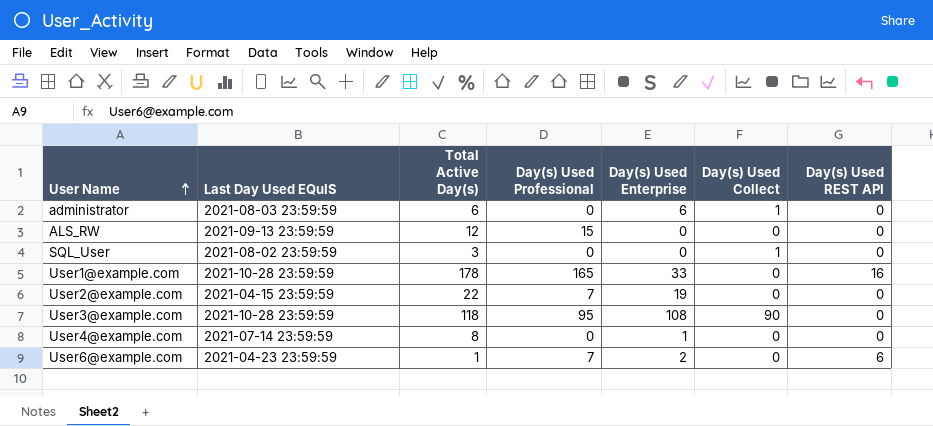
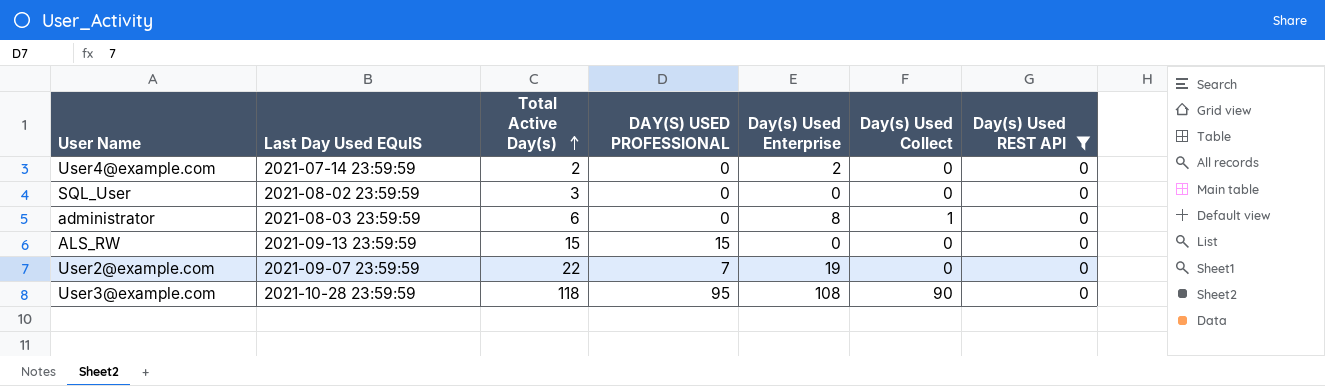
filter: none -> Day(s) Used REST API = 0
row order: User Name ascending -> Total Active Day(s) ascending
column name: Day(s) Used Professional -> DAY(S) USED PROFESSIONAL
User4@example.com | Total Active Day(s): 8 -> 2
User4@example.com | Day(s) Used Enterprise: 1 -> 2
SQL_User | Day(s) Used Collect: 1 -> 0
administrator | Day(s) Used Enterprise: 6 -> 8
ALS_RW | Total Active Day(s): 12 -> 15
User2@example.com | Last Day Used EQuIS: 2021-04-15 23:59:59 -> 2021-09-07 23:59:59

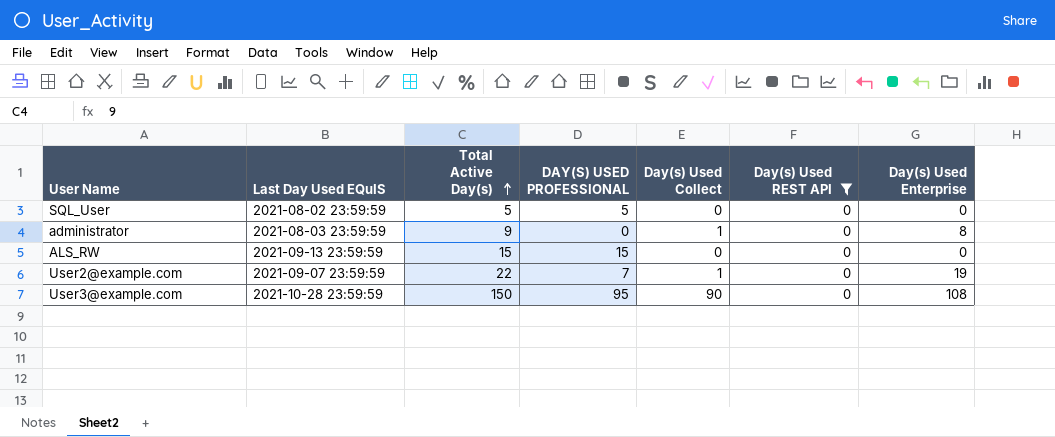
column Day(s) Used Enterprise | position: 5 -> 7
row User4@example.com: 2021-07-14 23:59:59 | 2 | 0 | 2 | 0 | 0 -> none
SQL_User | Total Active Day(s): 3 -> 5
SQL_User | DAY(S) USED PROFESSIONAL: 0 -> 5
administrator | Total Active Day(s): 6 -> 9
User2@example.com | Day(s) Used Collect: 0 -> 1
User3@example.com | Total Active Day(s): 118 -> 150

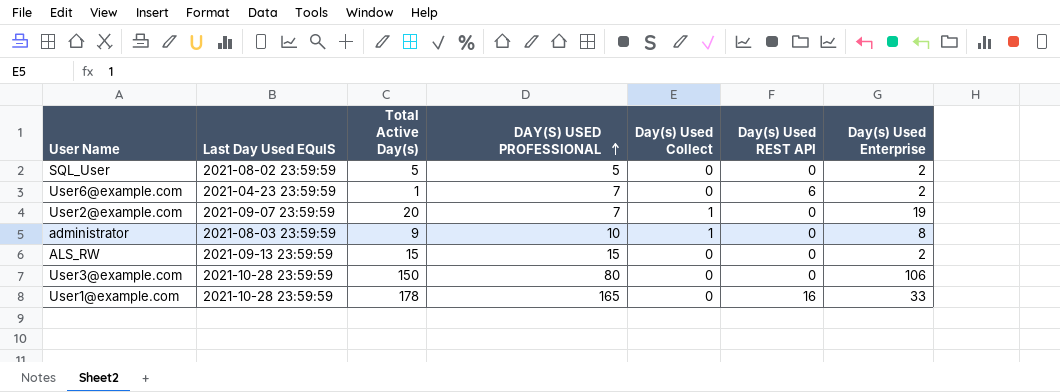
filter: Day(s) Used REST API = 0 -> none
row order: Total Active Day(s) ascending -> DAY(S) USED PROFESSIONAL ascending
SQL_User | Day(s) Used Enterprise: 0 -> 2
User2@example.com | Total Active Day(s): 22 -> 20
administrator | DAY(S) USED PROFESSIONAL: 0 -> 10
ALS_RW | Day(s) Used Enterprise: 0 -> 2
User3@example.com | DAY(S) USED PROFESSIONAL: 95 -> 80
User3@example.com | Day(s) Used Collect: 90 -> 0
User3@example.com | Day(s) Used Enterprise: 108 -> 106

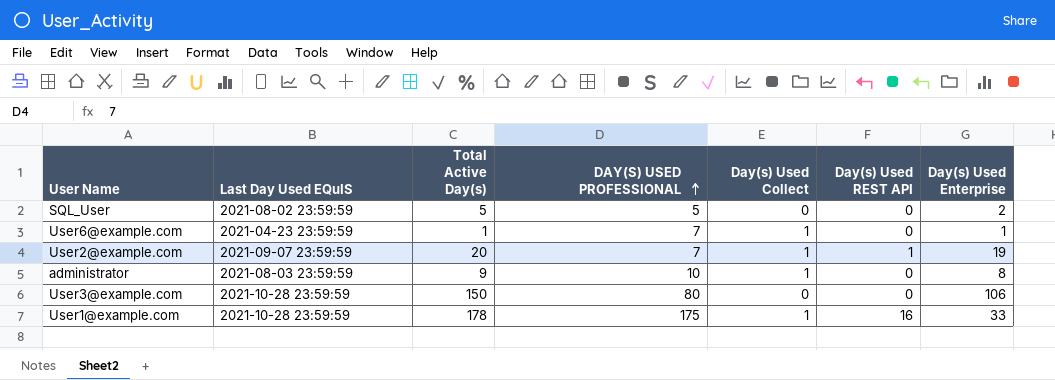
row ALS_RW: 2021-09-13 23:59:59 | 15 | 15 | 0 | 0 | 2 -> none
User6@example.com | Day(s) Used Collect: 0 -> 1
User6@example.com | Day(s) Used REST API: 6 -> 0
User6@example.com | Day(s) Used Enterprise: 2 -> 1
User2@example.com | Day(s) Used REST API: 0 -> 1
User1@example.com | DAY(S) USED PROFESSIONAL: 165 -> 175
User1@example.com | Day(s) Used Collect: 0 -> 1

